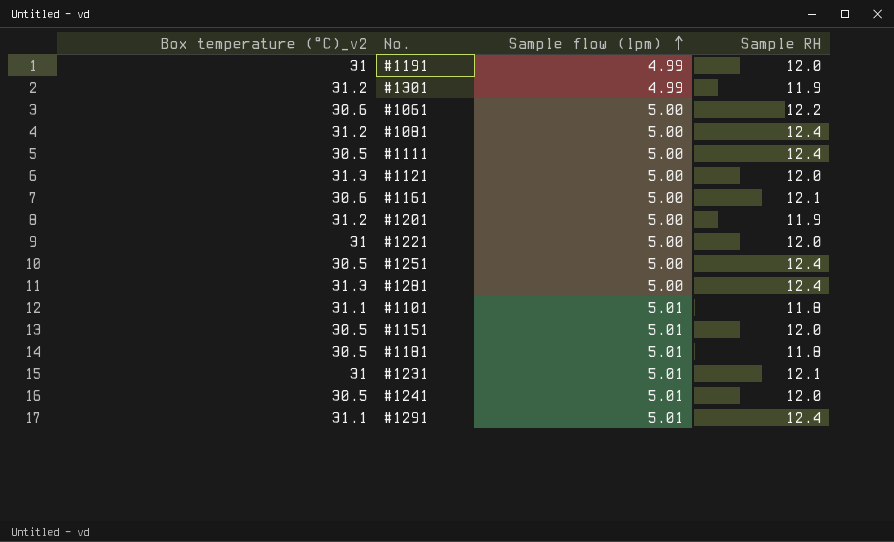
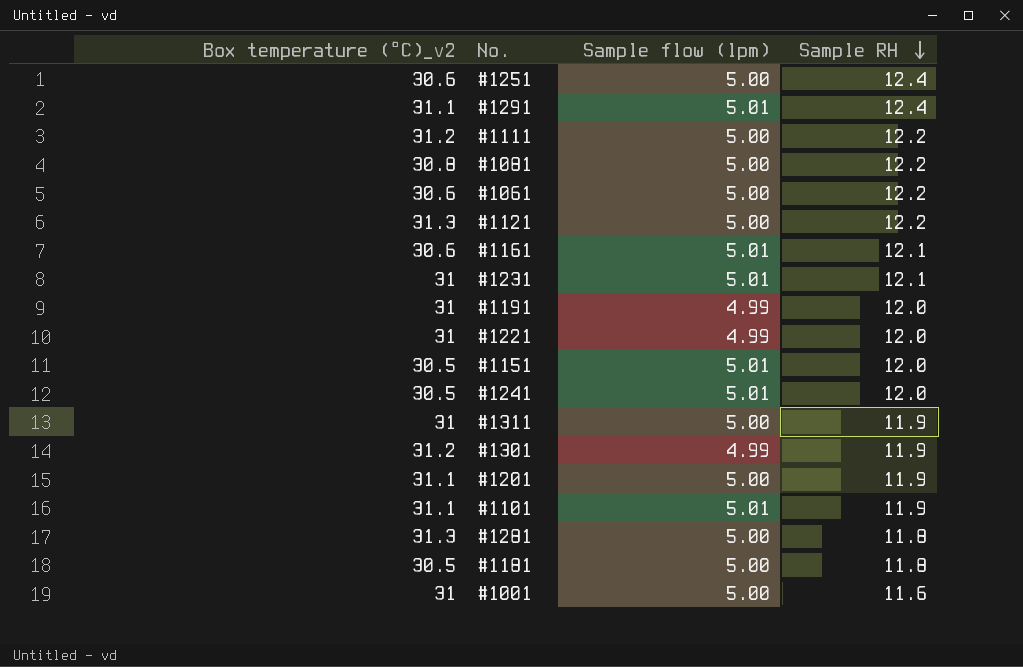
row order: Sample flow (lpm) ascending -> Sample RH descending
#1251 | Box temperature (°C)_v2: 30.5 -> 30.6
#1111 | Box temperature (°C)_v2: 30.5 -> 31.2
#1111 | Sample RH: 12.4 -> 12.2
#1081 | Box temperature (°C)_v2: 31.2 -> 30.8
#1081 | Sample RH: 12.4 -> 12.2
#1121 | Sample RH: 12.0 -> 12.2
#1161 | Sample flow (lpm): 5.00 -> 5.01
#1221 | Sample flow (lpm): 5.00 -> 4.99
row #1311: none -> 31 | 5.00 | 11.9
#1201 | Box temperature (°C)_v2: 31.2 -> 31.1
#1101 | Sample RH: 11.8 -> 11.9
#1281 | Sample RH: 12.4 -> 11.8
#1181 | Sample flow (lpm): 5.01 -> 5.00
row #1001: none -> 31 | 5.00 | 11.6

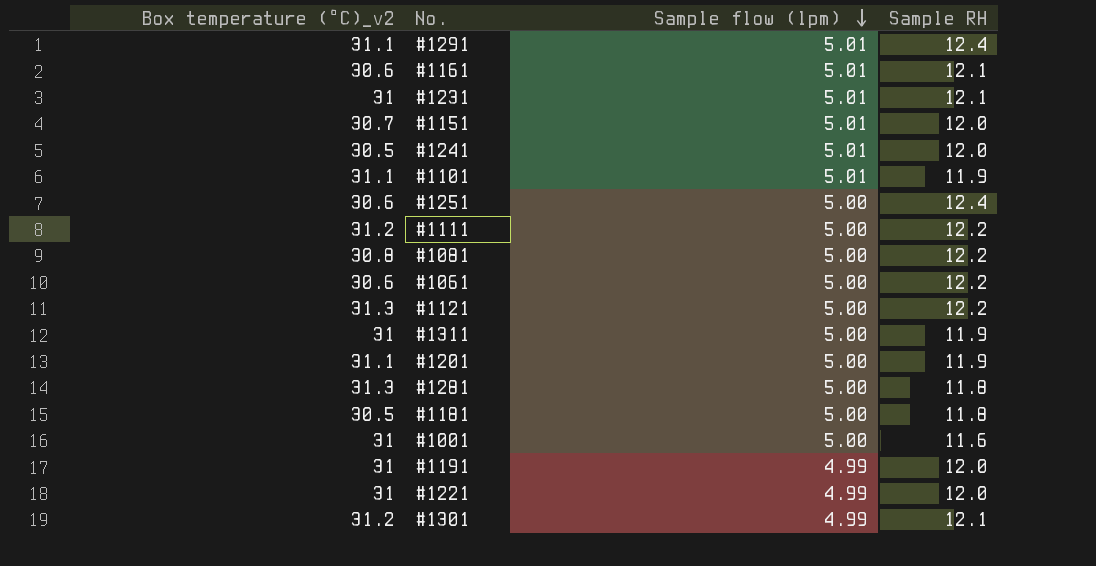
row order: Sample RH descending -> Sample flow (lpm) descending
#1151 | Box temperature (°C)_v2: 30.5 -> 30.7
#1301 | Sample RH: 11.9 -> 12.1

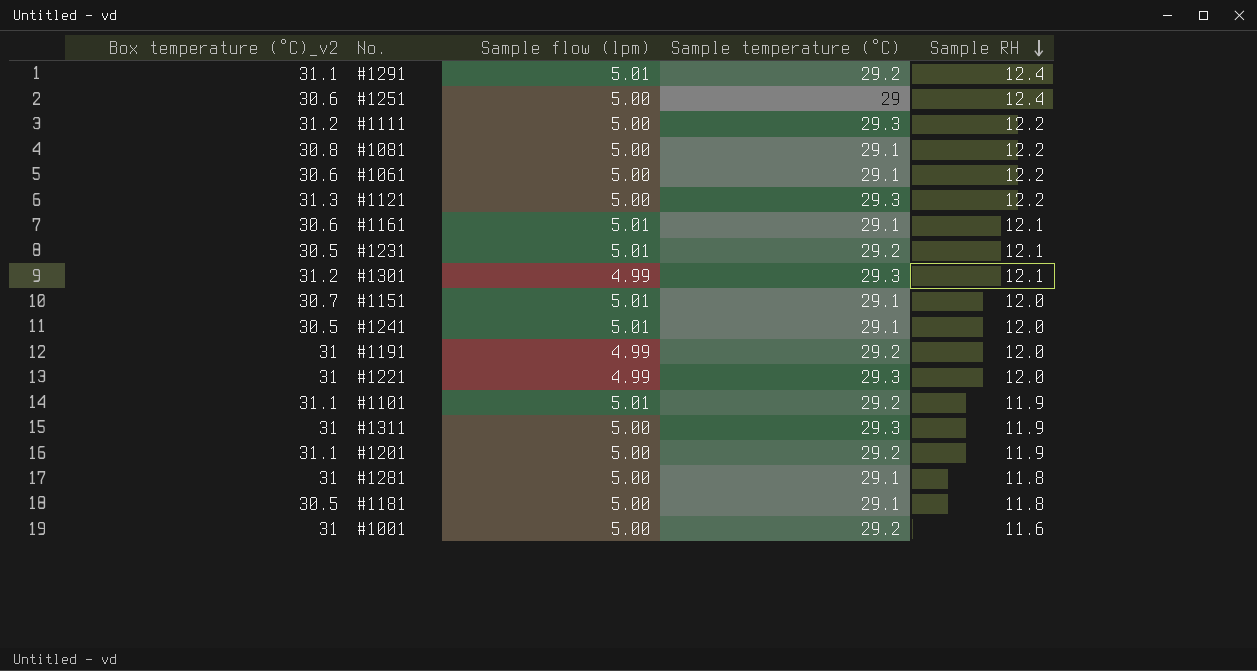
row order: Sample flow (lpm) descending -> Sample RH descending
column Sample temperature (°C) | position: none -> 4
#1231 | Box temperature (°C)_v2: 31 -> 30.5
#1281 | Box temperature (°C)_v2: 31.3 -> 31

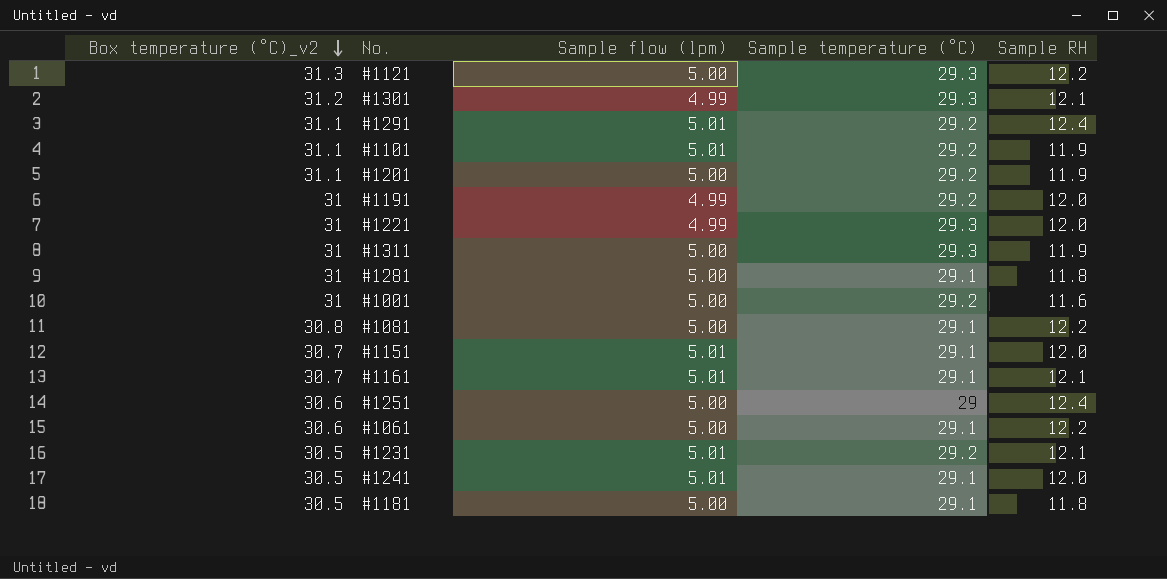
row order: Sample RH descending -> Box temperature (°C)_v2 descending
row #1111: 31.2 | 5.00 | 29.3 | 12.2 -> none
#1161 | Box temperature (°C)_v2: 30.6 -> 30.7

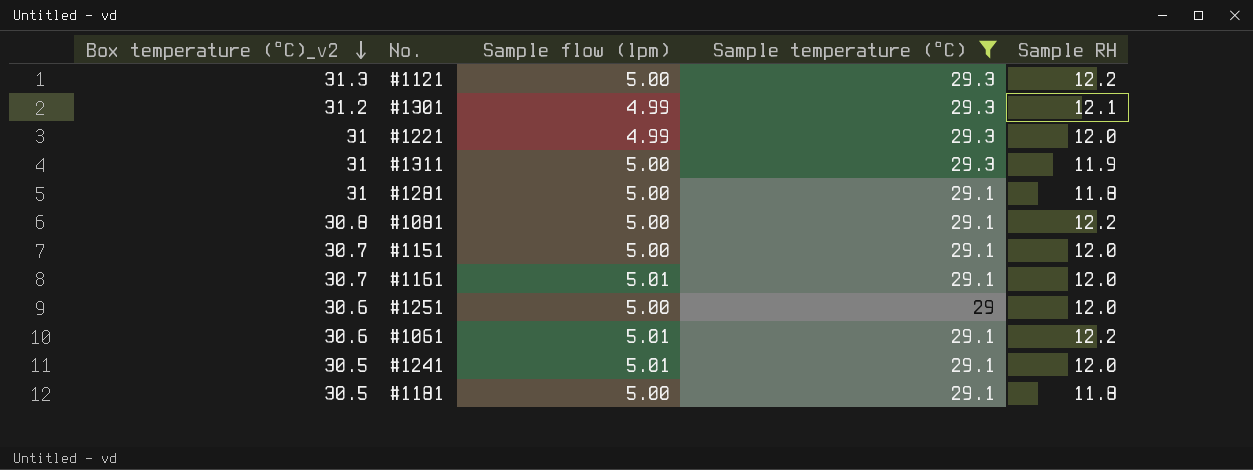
filter: none -> Sample temperature (°C) != 29.2
#1151 | Sample flow (lpm): 5.01 -> 5.00
#1161 | Sample RH: 12.1 -> 12.0
#1251 | Sample RH: 12.4 -> 12.0
#1061 | Sample flow (lpm): 5.00 -> 5.01

